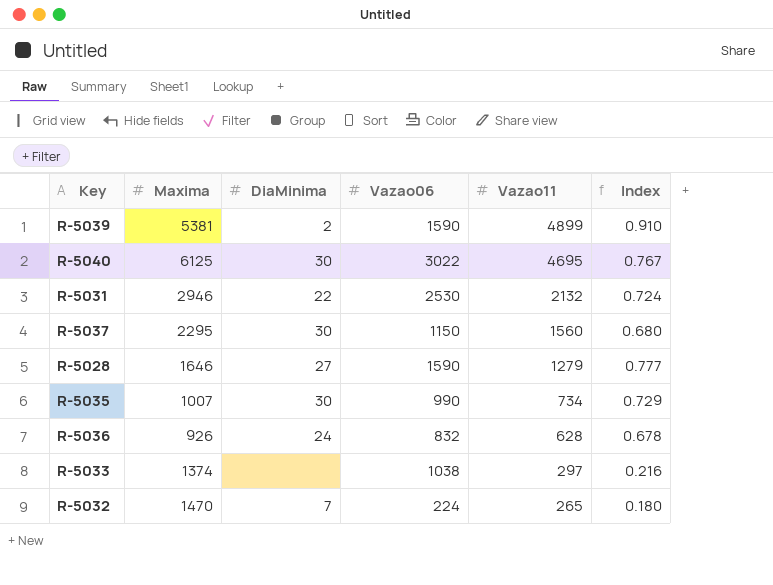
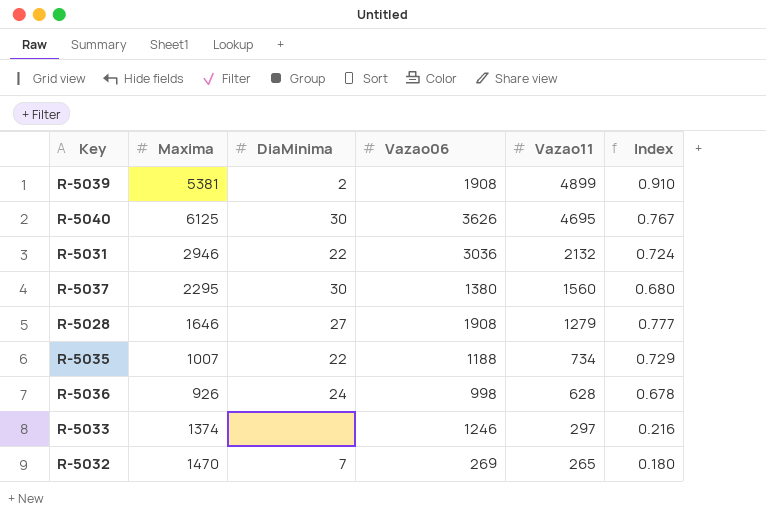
R-5039 | Vazao06: 1590 -> 1908
R-5040 | Vazao06: 3022 -> 3626
R-5031 | Vazao06: 2530 -> 3036
R-5037 | Vazao06: 1150 -> 1380
R-5028 | Vazao06: 1590 -> 1908
R-5035 | DiaMinima: 30 -> 22
R-5035 | Vazao06: 990 -> 1188
R-5036 | Vazao06: 832 -> 998
R-5033 | Vazao06: 1038 -> 1246
R-5032 | Vazao06: 224 -> 269

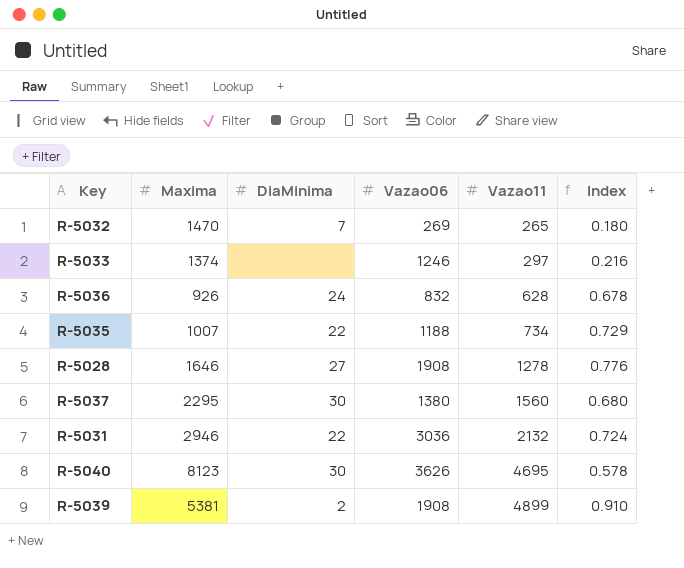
row order: Vazao11 descending -> Vazao11 ascending
R-5036 | Vazao06: 998 -> 832
R-5028 | Vazao11: 1279 -> 1278
R-5028 | Index: 0.777 -> 0.776
R-5040 | Maxima: 6125 -> 8123
R-5040 | Index: 0.767 -> 0.578

